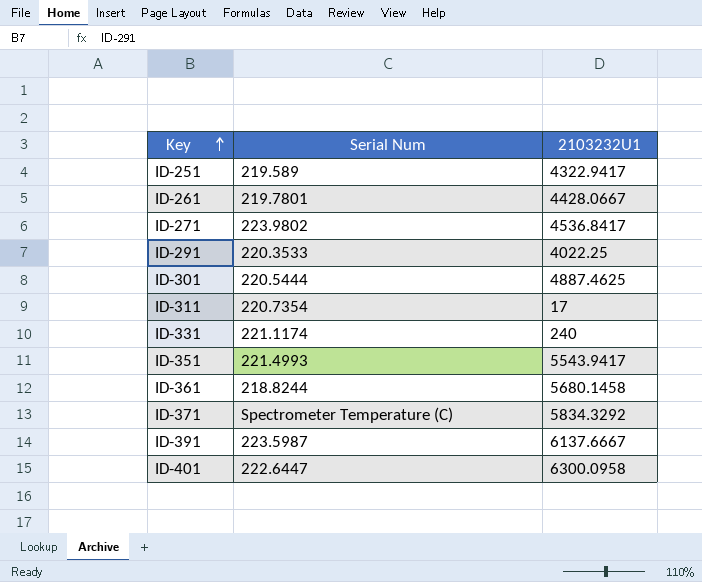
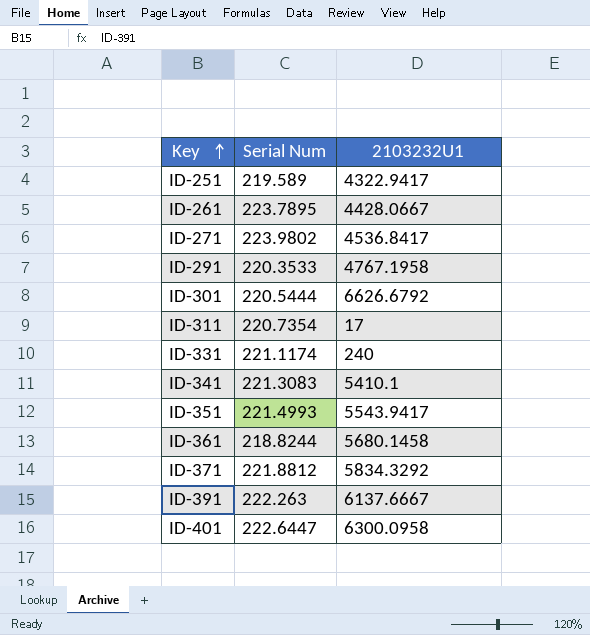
ID-261 | Serial Num: 219.7801 -> 223.7895
ID-291 | 2103232U1: 4022.25 -> 4767.1958
ID-301 | 2103232U1: 4887.4625 -> 6626.6792
row ID-341: none -> 221.3083 | 5410.1
ID-371 | Serial Num: Spectrometer Temperature (C) -> 221.8812
ID-391 | Serial Num: 223.5987 -> 222.263

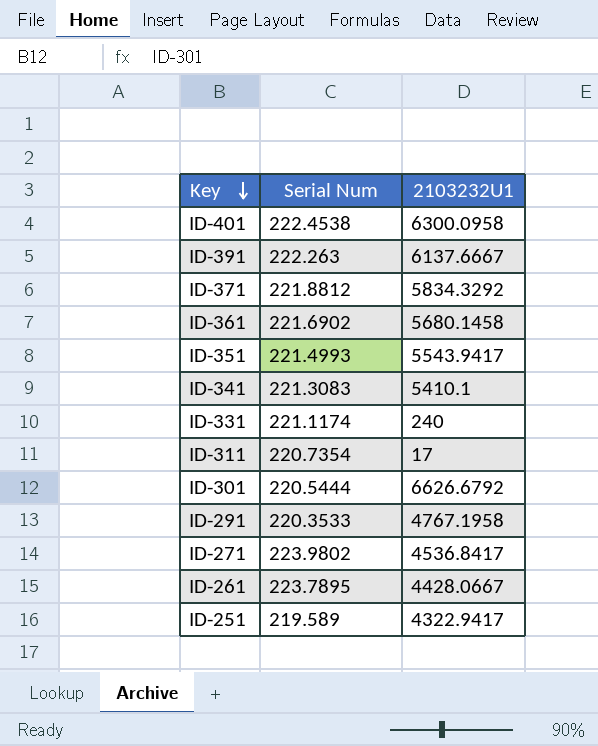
row order: Key ascending -> Key descending
ID-401 | Serial Num: 222.6447 -> 222.4538
ID-361 | Serial Num: 218.8244 -> 221.6902

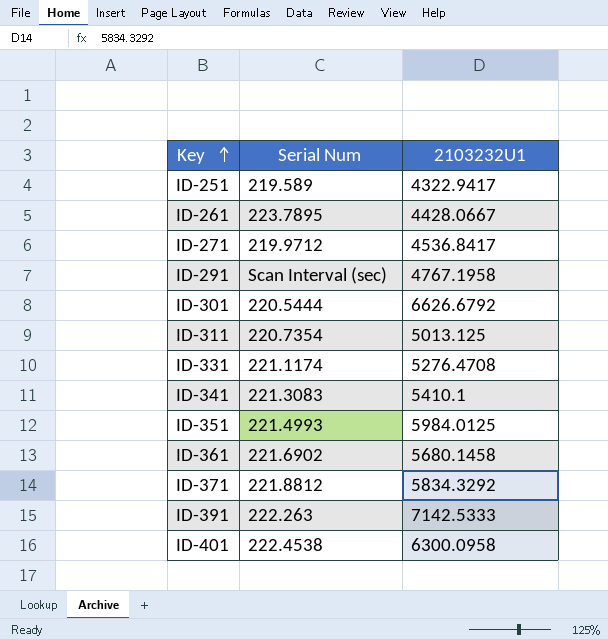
row order: Key descending -> Key ascending
ID-271 | Serial Num: 223.9802 -> 219.9712
ID-291 | Serial Num: 220.3533 -> Scan Interval (sec)
ID-311 | 2103232U1: 17 -> 5013.125
ID-331 | 2103232U1: 240 -> 5276.4708
ID-351 | 2103232U1: 5543.9417 -> 5984.0125
ID-391 | 2103232U1: 6137.6667 -> 7142.5333

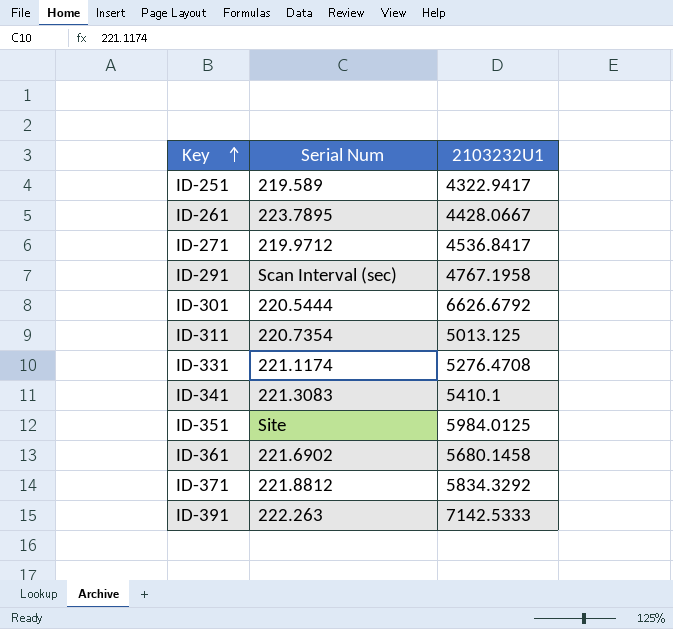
row ID-401: 222.4538 | 6300.0958 -> none
ID-351 | Serial Num: 221.4993 -> Site

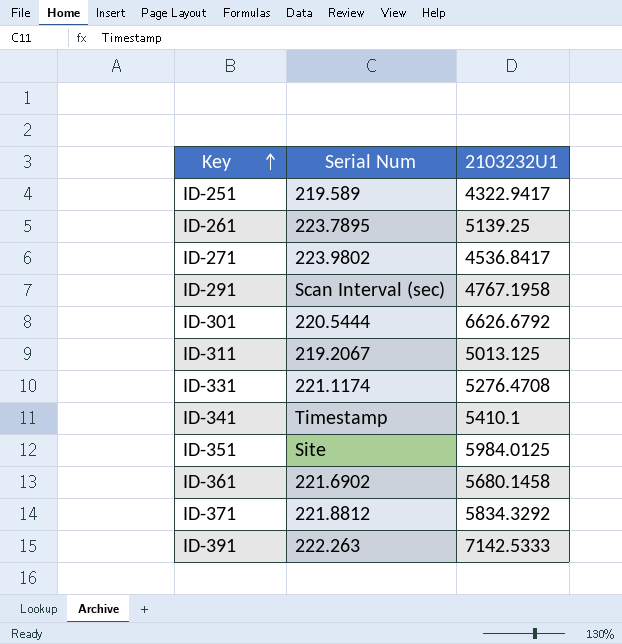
ID-261 | 2103232U1: 4428.0667 -> 5139.25
ID-271 | Serial Num: 219.9712 -> 223.9802
ID-311 | Serial Num: 220.7354 -> 219.2067
ID-341 | Serial Num: 221.3083 -> Timestamp

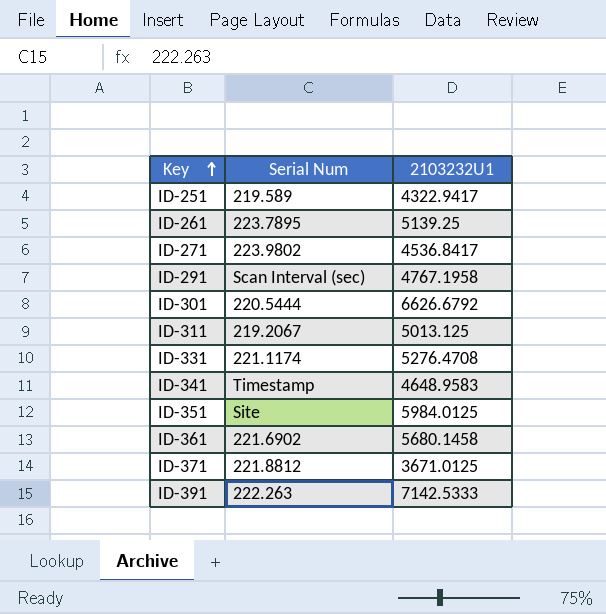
ID-341 | 2103232U1: 5410.1 -> 4648.9583
ID-371 | 2103232U1: 5834.3292 -> 3671.0125

